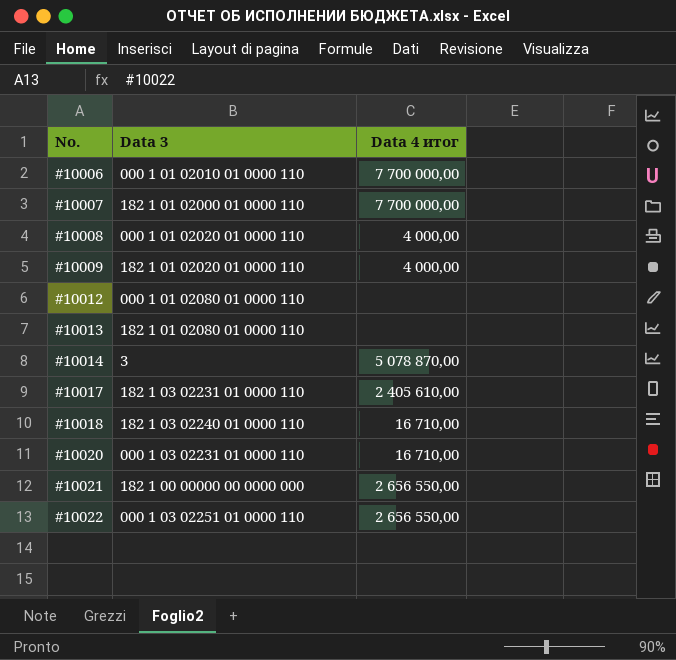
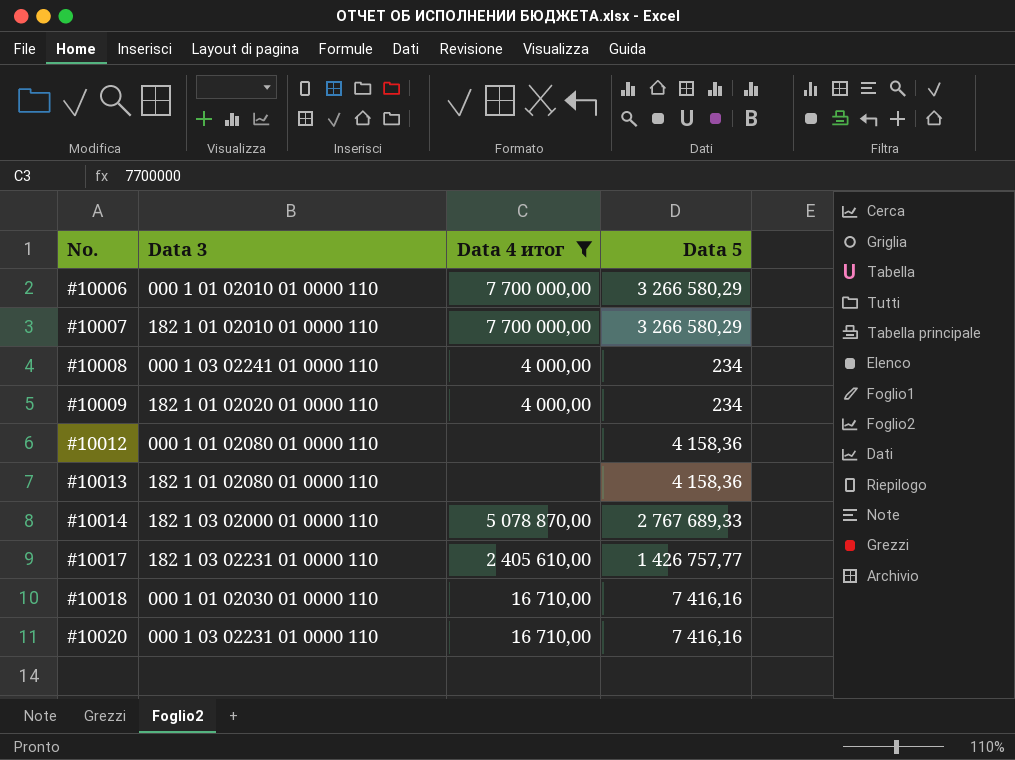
filter: none -> Data 4 итог != 2 656 550,00
column Data 5 | position: none -> 4
#10007 | Data 3: 182 1 01 02000 01 0000 110 -> 182 1 01 02010 01 0000 110
#10008 | Data 3: 000 1 01 02020 01 0000 110 -> 000 1 03 02241 01 0000 110
#10014 | Data 3: 3 -> 182 1 03 02000 01 0000 110
#10018 | Data 3: 182 1 03 02240 01 0000 110 -> 000 1 01 02030 01 0000 110

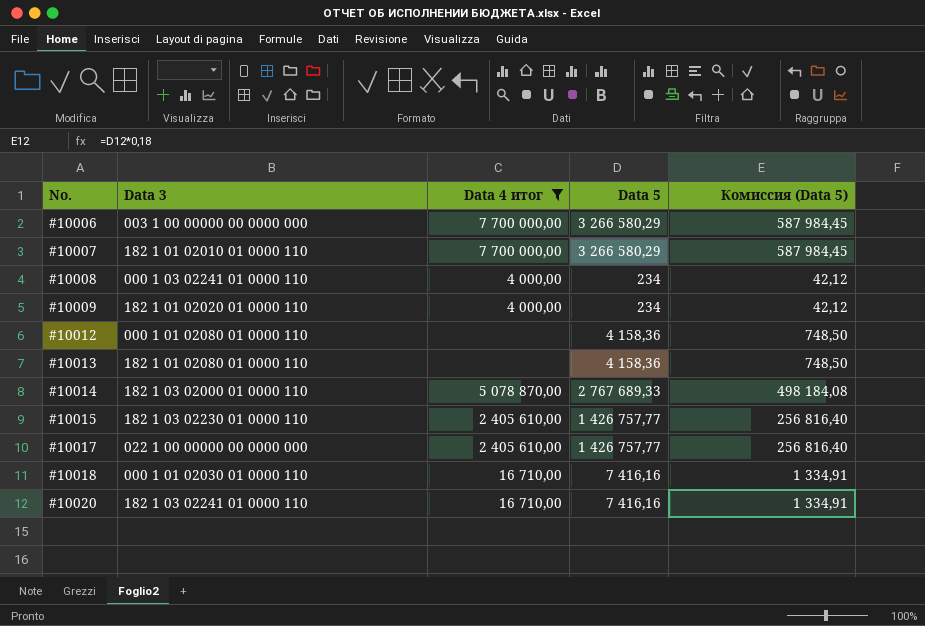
column Комиссия (Data 5) | formula: none -> [Data 5] * 0,18
#10006 | Data 3: 000 1 01 02010 01 0000 110 -> 003 1 00 00000 00 0000 000
row #10015: none -> 182 1 03 02230 01 0000 110 | 2 405 610,00 | 1 426 757,77 | 256 816,40
#10017 | Data 3: 182 1 03 02231 01 0000 110 -> 022 1 00 00000 00 0000 000
#10020 | Data 3: 000 1 03 02231 01 0000 110 -> 182 1 03 02241 01 0000 110

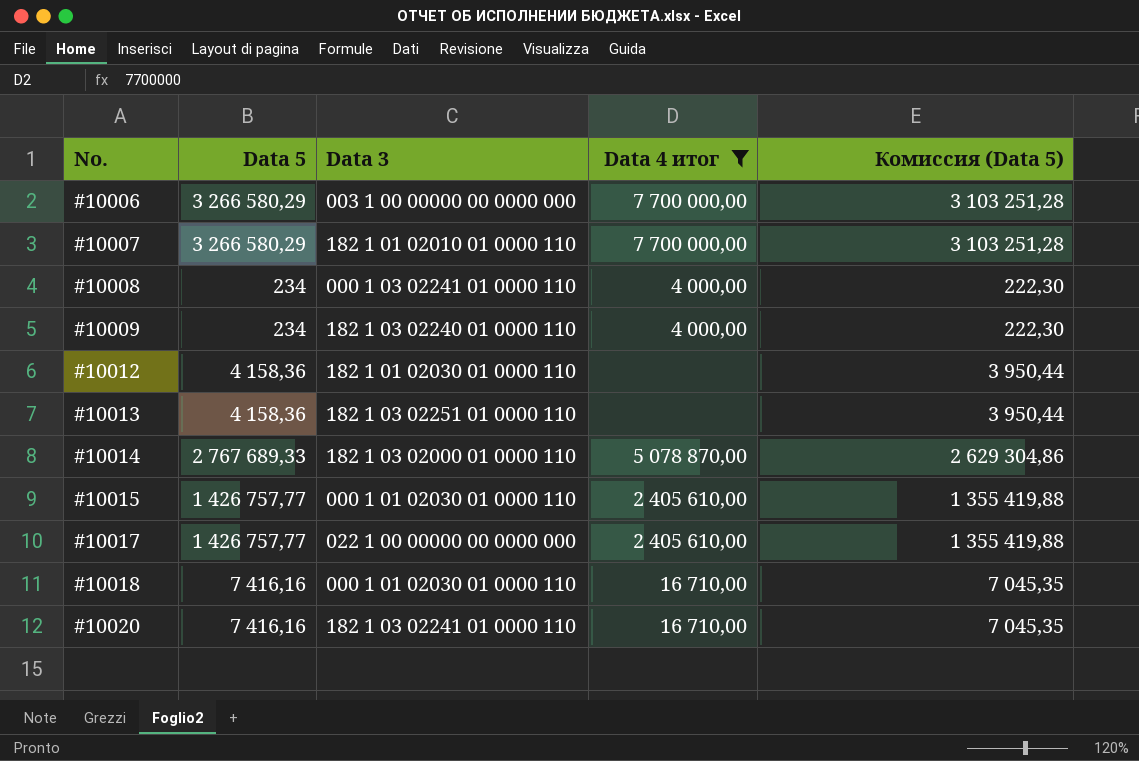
column Data 5 | position: 4 -> 2
column Комиссия (Data 5) | formula: [Data 5] * 0,18 -> [Data 5] * 0,95
#10009 | Data 3: 182 1 01 02020 01 0000 110 -> 182 1 03 02240 01 0000 110
#10012 | Data 3: 000 1 01 02080 01 0000 110 -> 182 1 01 02030 01 0000 110
#10013 | Data 3: 182 1 01 02080 01 0000 110 -> 182 1 03 02251 01 0000 110
#10015 | Data 3: 182 1 03 02230 01 0000 110 -> 000 1 01 02030 01 0000 110

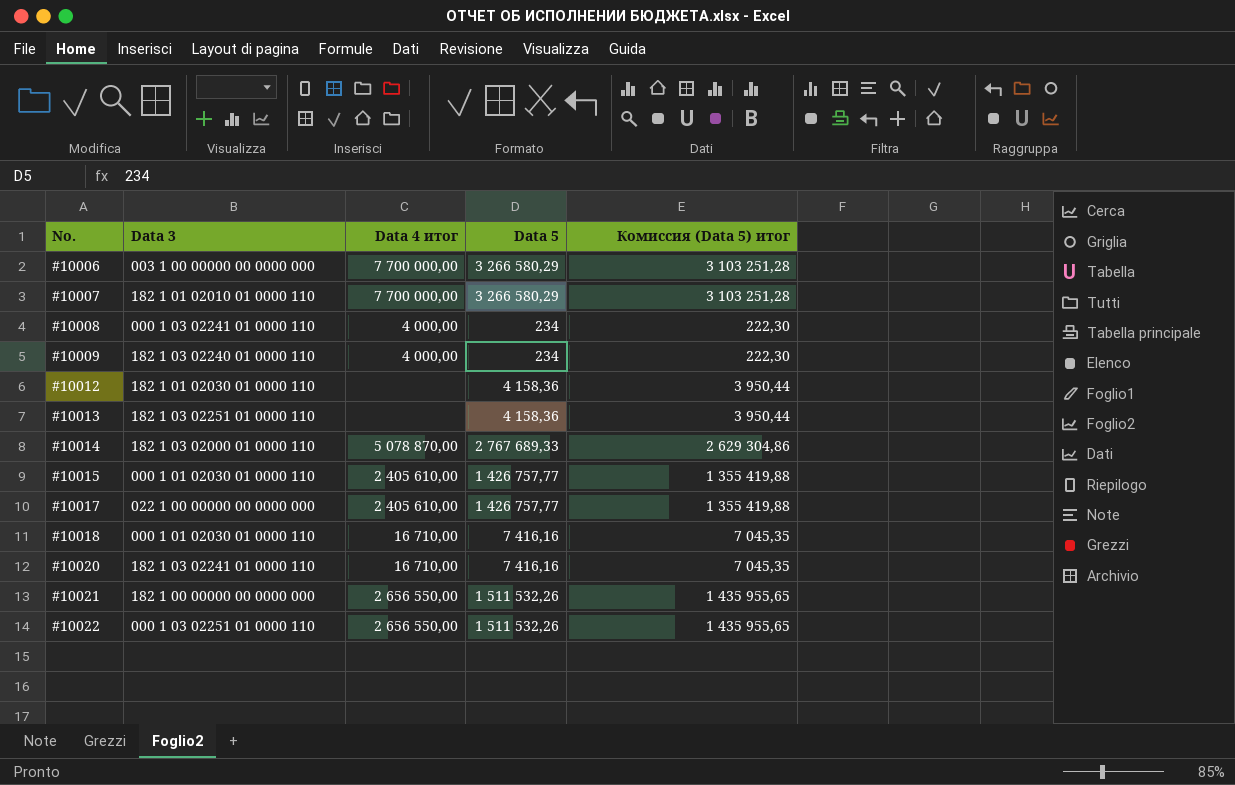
filter: Data 4 итог != 2 656 550,00 -> none
column Data 5 | position: 2 -> 4
column name: Комиссия (Data 5) -> Комиссия (Data 5) итог

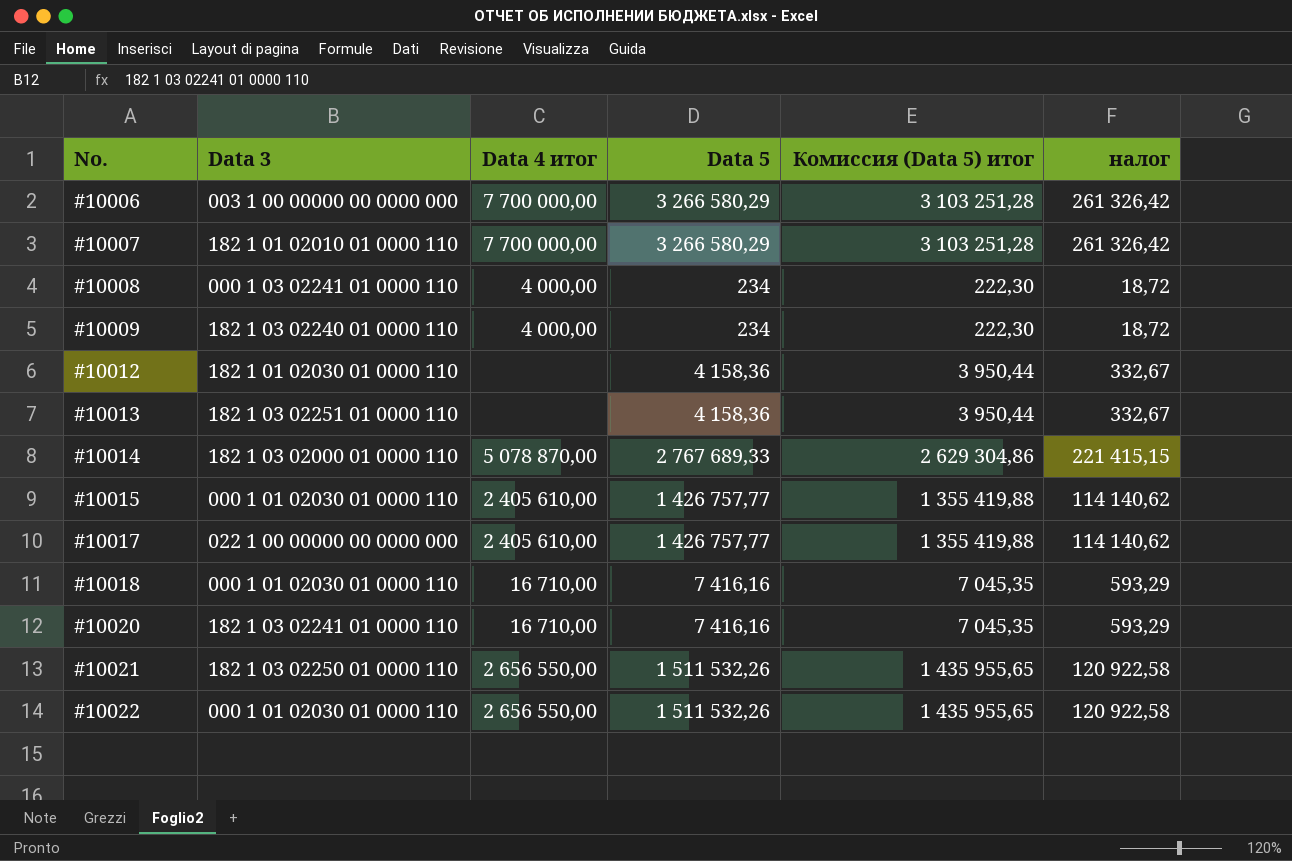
column налог | formula: none -> [Data 5] * 0,08
#10021 | Data 3: 182 1 00 00000 00 0000 000 -> 182 1 03 02250 01 0000 110
#10022 | Data 3: 000 1 03 02251 01 0000 110 -> 000 1 01 02030 01 0000 110

